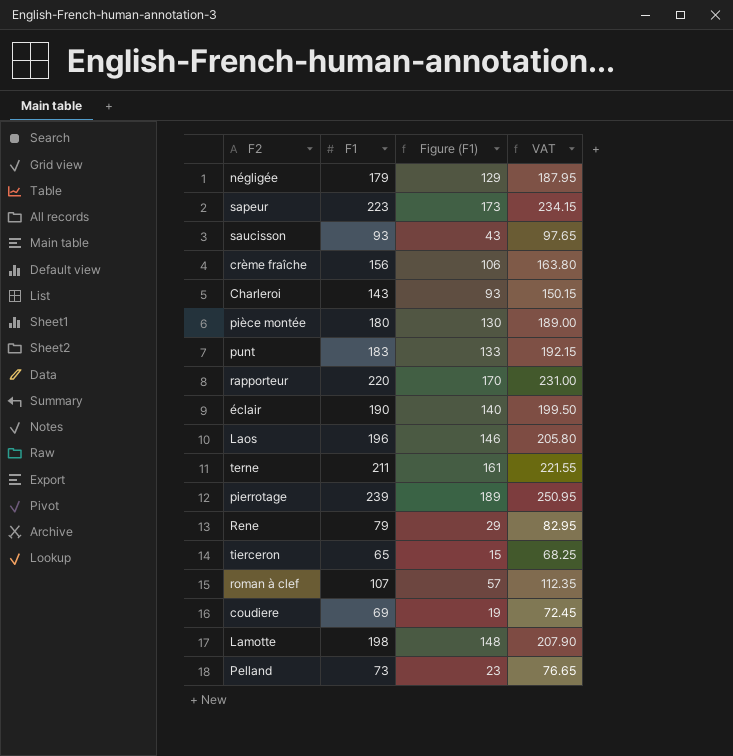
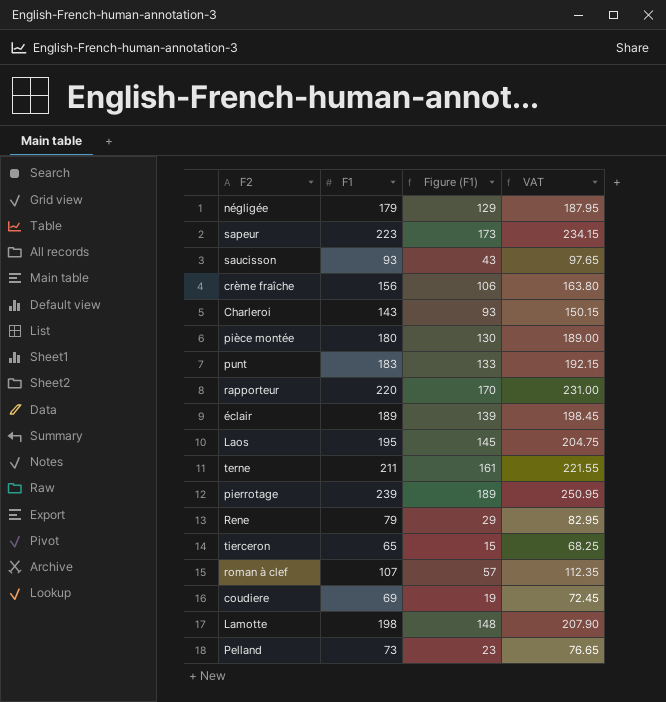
éclair | F1: 190 -> 189
éclair | Figure (F1): 140 -> 139
éclair | VAT: 199.50 -> 198.45
Laos | F1: 196 -> 195
Laos | Figure (F1): 146 -> 145
Laos | VAT: 205.80 -> 204.75

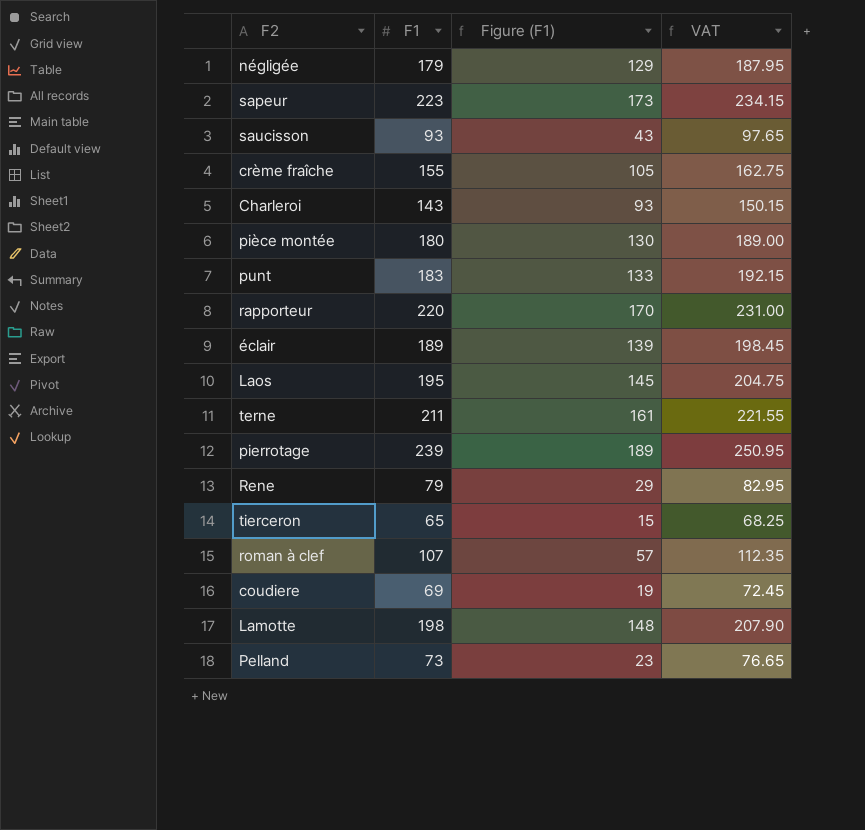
crème fraîche | F1: 156 -> 155
crème fraîche | Figure (F1): 106 -> 105
crème fraîche | VAT: 163.80 -> 162.75

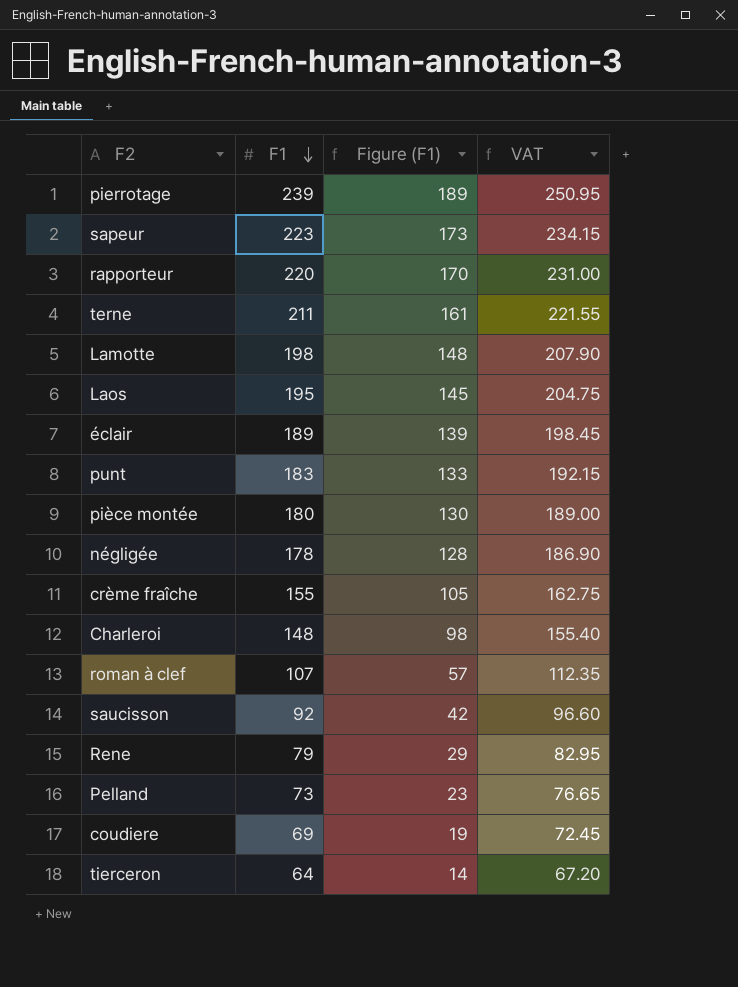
row order: none -> F1 descending
négligée | F1: 179 -> 178
négligée | Figure (F1): 129 -> 128
négligée | VAT: 187.95 -> 186.90
Charleroi | F1: 143 -> 148
Charleroi | Figure (F1): 93 -> 98
Charleroi | VAT: 150.15 -> 155.40
saucisson | F1: 93 -> 92
saucisson | Figure (F1): 43 -> 42
saucisson | VAT: 97.65 -> 96.60
tierceron | F1: 65 -> 64
tierceron | Figure (F1): 15 -> 14
tierceron | VAT: 68.25 -> 67.20

